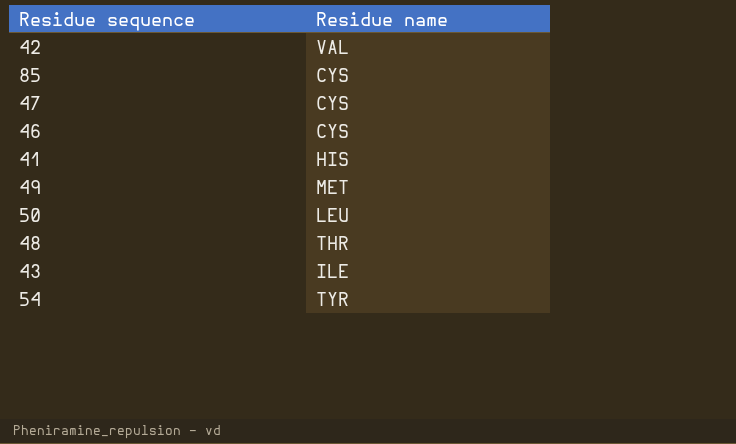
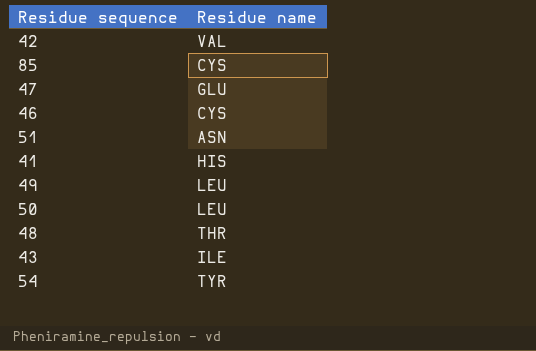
47 | Residue name: CYS -> GLU
row 51: none -> ASN
49 | Residue name: MET -> LEU

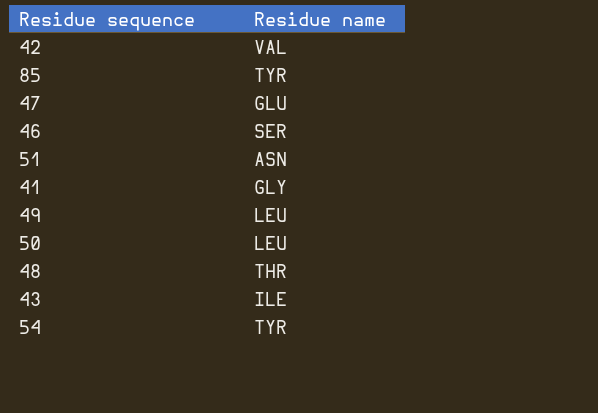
85 | Residue name: CYS -> TYR
46 | Residue name: CYS -> SER
41 | Residue name: HIS -> GLY

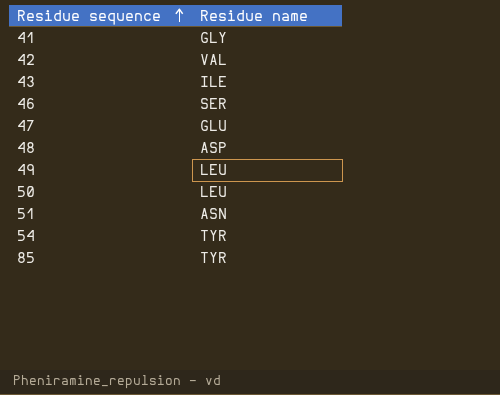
row order: none -> Residue sequence ascending
48 | Residue name: THR -> ASP

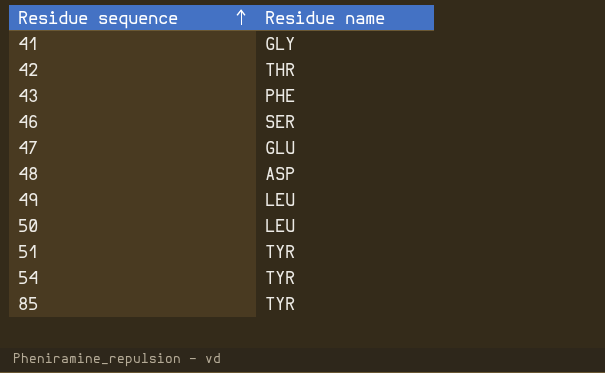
42 | Residue name: VAL -> THR
43 | Residue name: ILE -> PHE
51 | Residue name: ASN -> TYR

